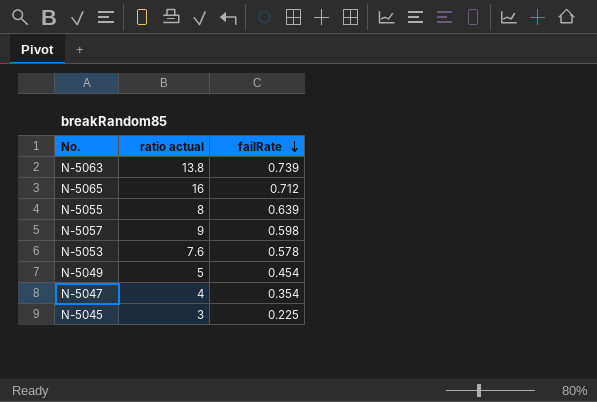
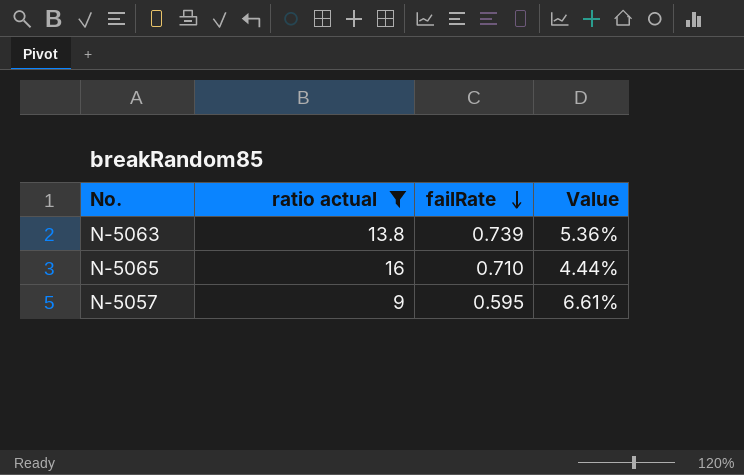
filter: none -> ratio actual >= 9
column Value | formula: none -> [failRate] / [ratio actual]
N-5065 | failRate: 0.712 -> 0.710
N-5057 | failRate: 0.598 -> 0.595

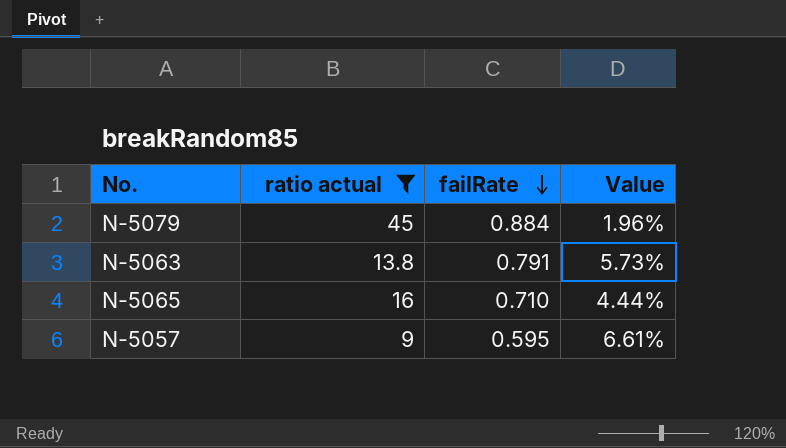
row N-5079: none -> 45 | 0.884 | 1.96%
N-5063 | failRate: 0.739 -> 0.791
N-5063 | Value: 5.36% -> 5.73%

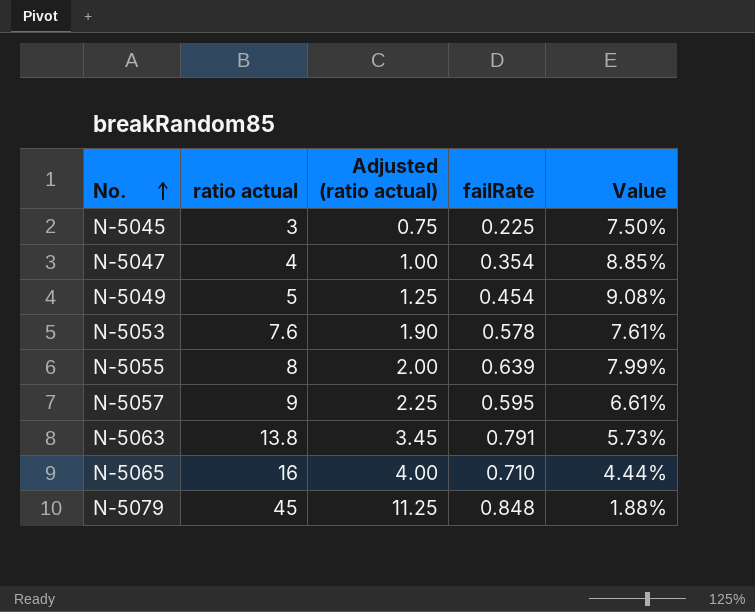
filter: ratio actual >= 9 -> none
row order: failRate descending -> No. ascending
column Adjusted (ratio actual) | formula: none -> [ratio actual] * 0.25
N-5079 | failRate: 0.884 -> 0.848
N-5079 | Value: 1.96% -> 1.88%

